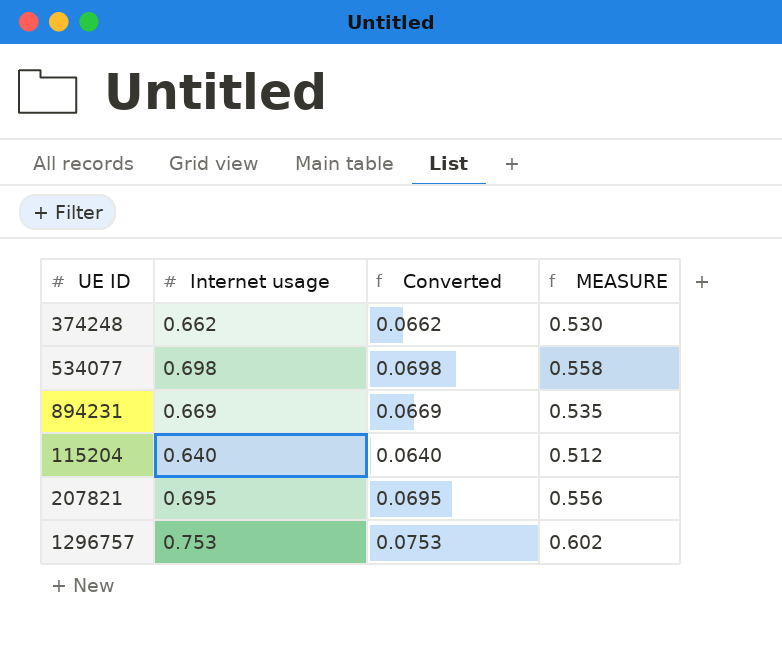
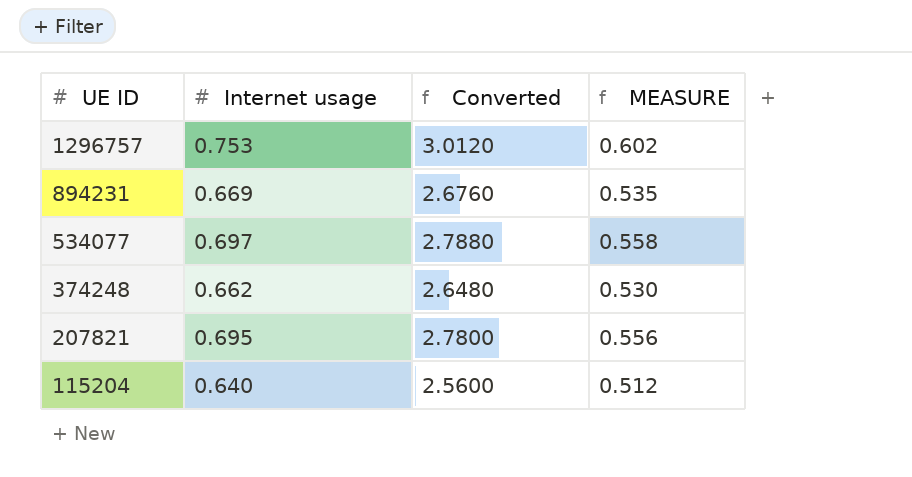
row order: none -> UE ID descending
column Converted | formula: [Internet usage] * 0.1 -> [Internet usage] * 4
534077 | Internet usage: 0.698 -> 0.697

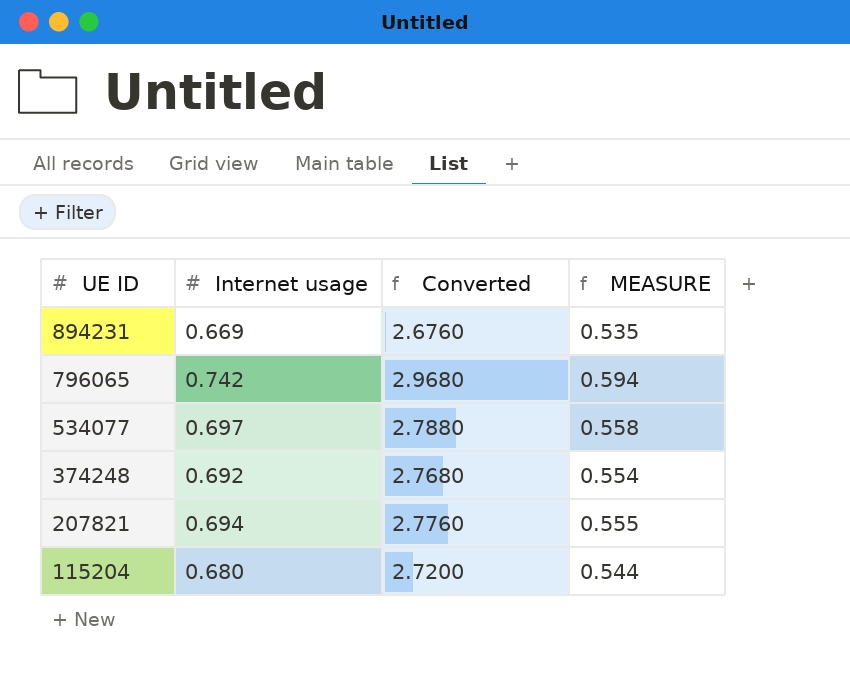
row 1296757: 0.753 | 3.0120 | 0.602 -> none
row 796065: none -> 0.742 | 2.9680 | 0.594
374248 | Internet usage: 0.662 -> 0.692
374248 | Converted: 2.6480 -> 2.7680
374248 | MEASURE: 0.530 -> 0.554
207821 | Internet usage: 0.695 -> 0.694
207821 | Converted: 2.7800 -> 2.7760
207821 | MEASURE: 0.556 -> 0.555
115204 | Internet usage: 0.640 -> 0.680
115204 | Converted: 2.5600 -> 2.7200
115204 | MEASURE: 0.512 -> 0.544

